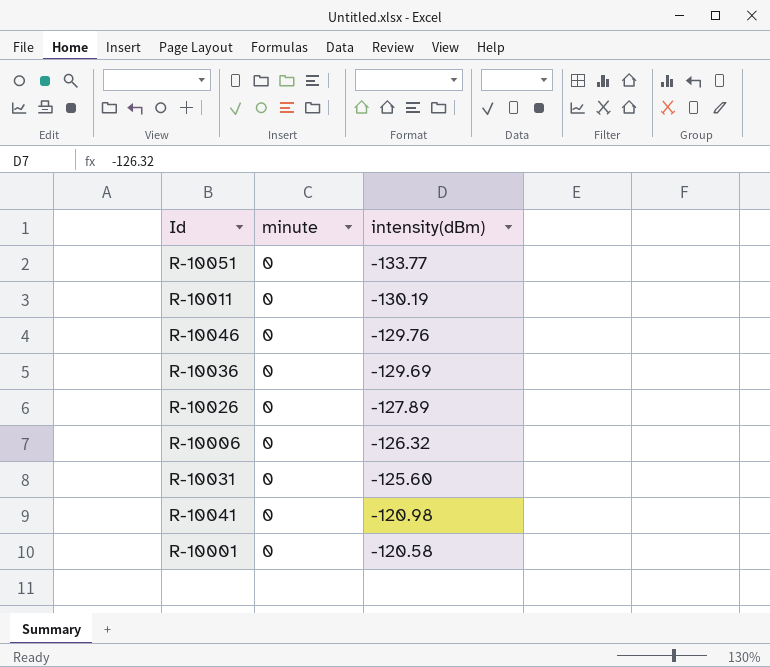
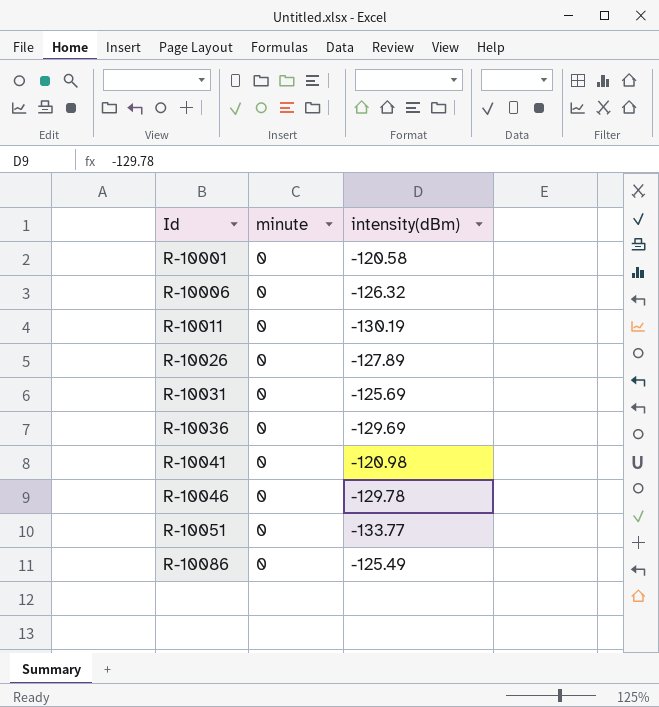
row order: intensity(dBm) ascending -> Id ascending
R-10031 | intensity(dBm): -125.60 -> -125.69
R-10046 | intensity(dBm): -129.76 -> -129.78
row R-10086: none -> 0 | -125.49

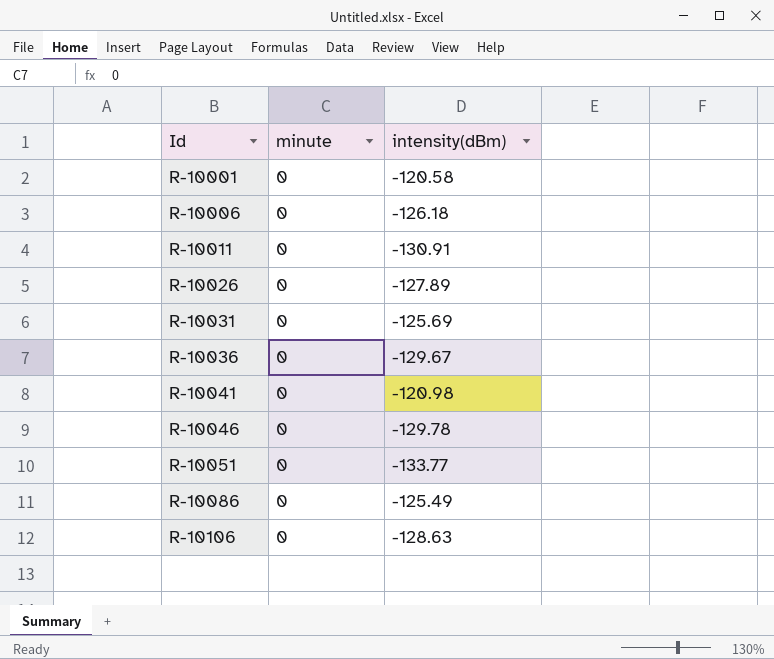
R-10006 | intensity(dBm): -126.32 -> -126.18
R-10011 | intensity(dBm): -130.19 -> -130.91
R-10036 | intensity(dBm): -129.69 -> -129.67
row R-10106: none -> 0 | -128.63

